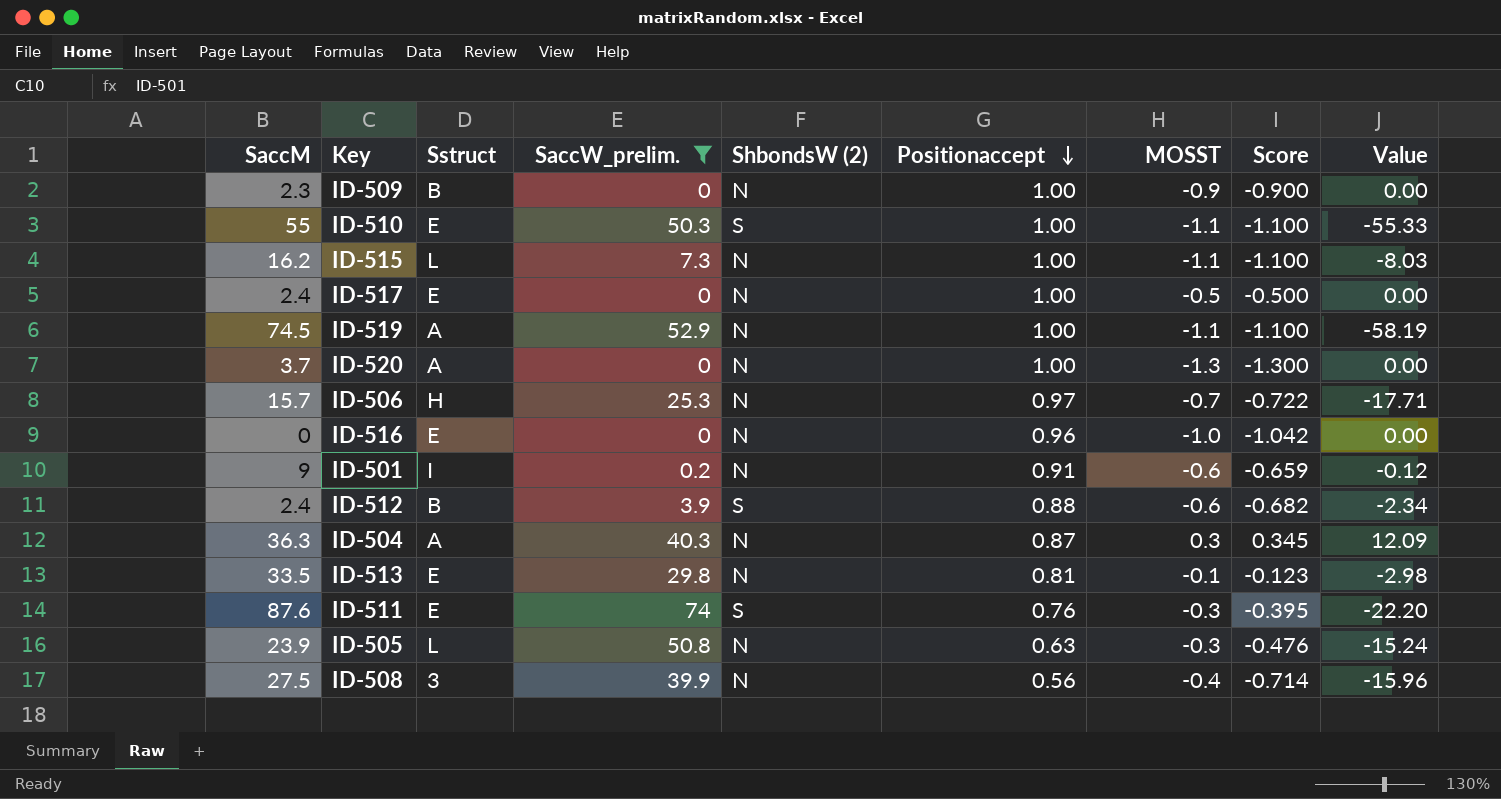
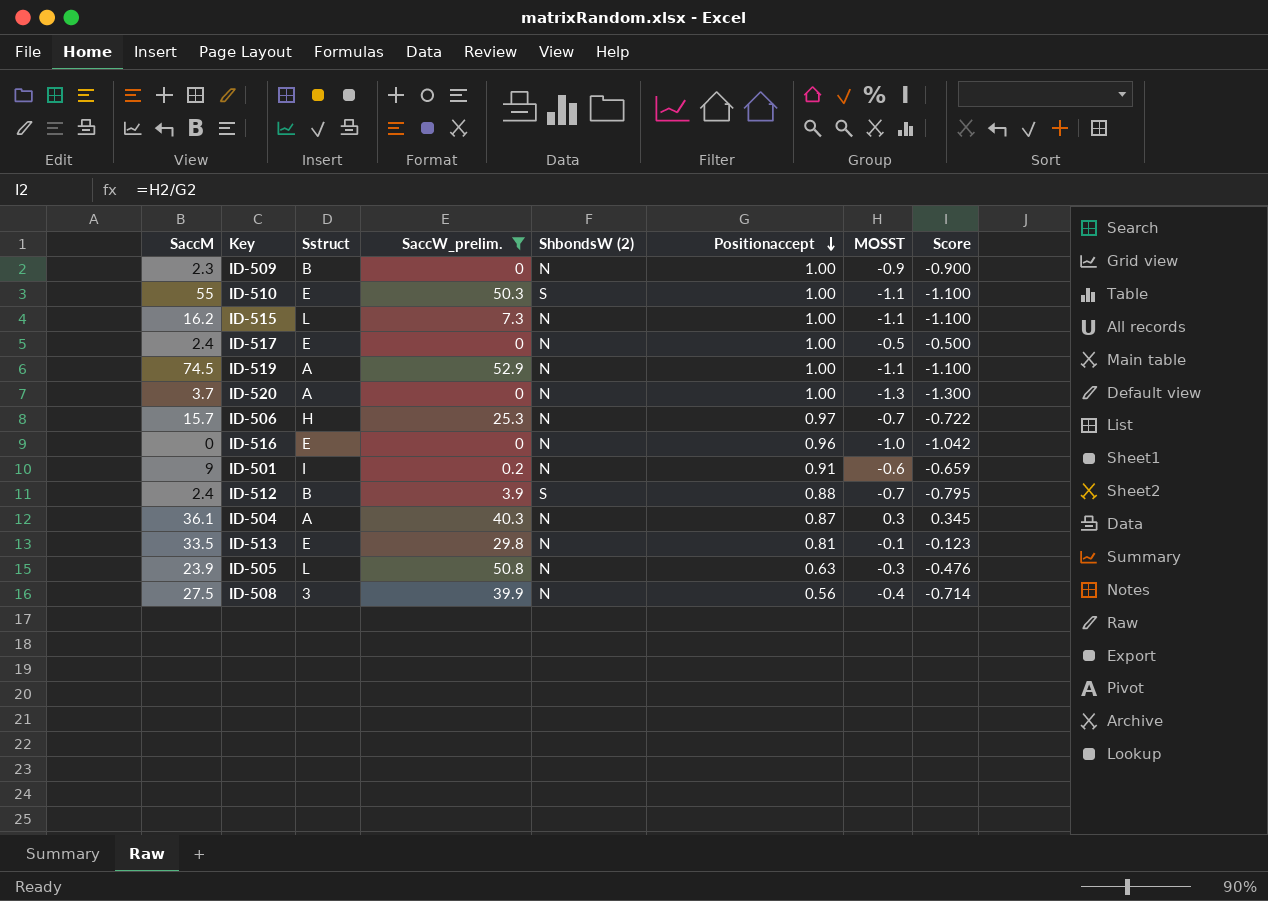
column Value | formula: [SaccW_prelim.] * [MOSST] -> none
row ID-511: 87.6 | E | 74 | S | 0.76 | -0.3 | -0.395 | -22.20 -> none
ID-512 | MOSST: -0.6 -> -0.7
ID-512 | Score: -0.682 -> -0.795
ID-504 | SaccM: 36.3 -> 36.1

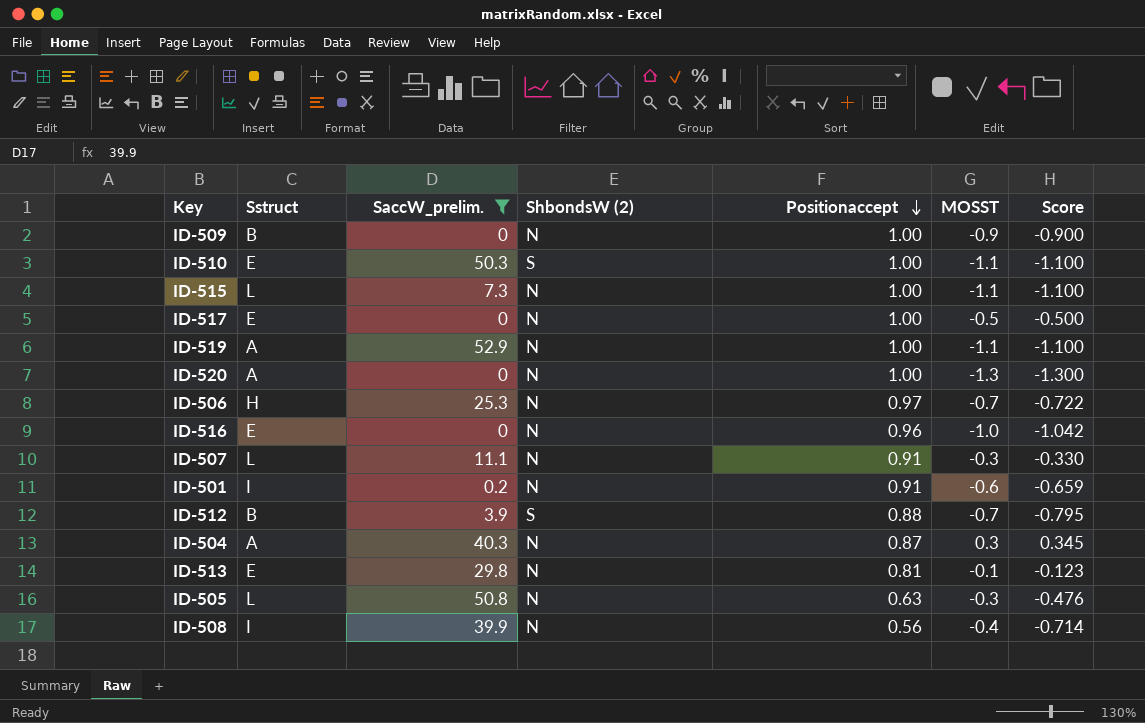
column SaccM | position: 1 -> none
row ID-507: none -> L | 11.1 | N | 0.91 | -0.3 | -0.330
ID-508 | Sstruct: 3 -> I

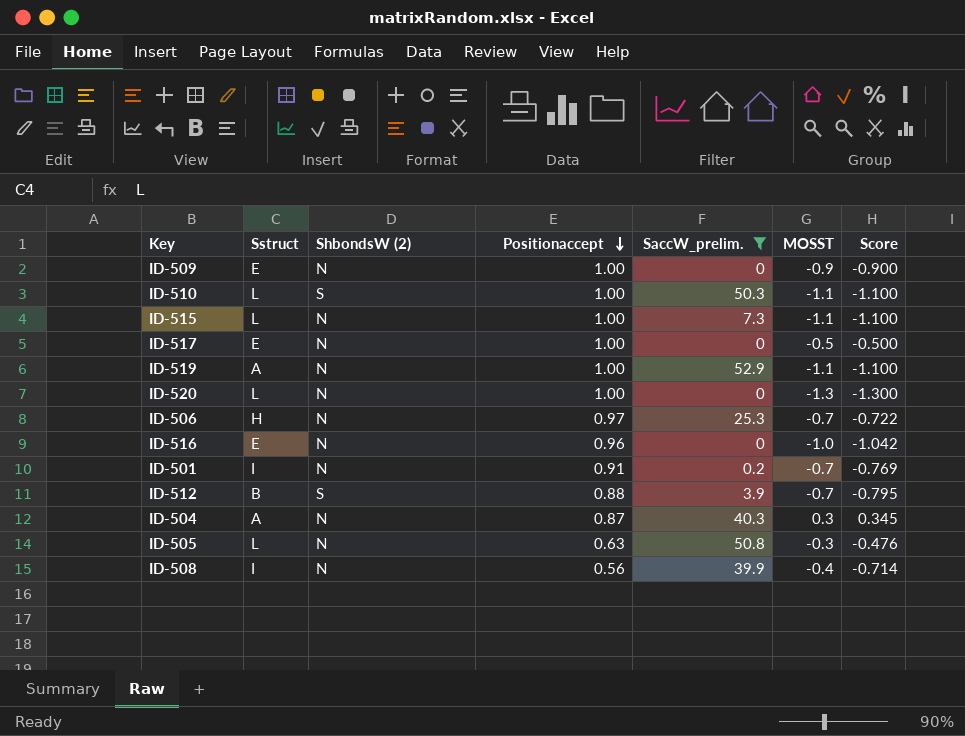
column SaccW_prelim. | position: 3 -> 5
row ID-507: L | 11.1 | N | 0.91 | -0.3 | -0.330 -> none
row ID-513: E | 29.8 | N | 0.81 | -0.1 | -0.123 -> none
ID-509 | Sstruct: B -> E
ID-510 | Sstruct: E -> L
ID-520 | Sstruct: A -> L
ID-501 | MOSST: -0.6 -> -0.7
ID-501 | Score: -0.659 -> -0.769

